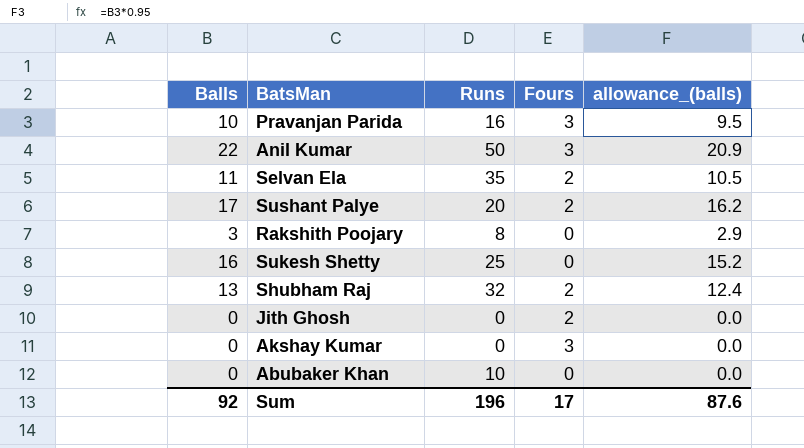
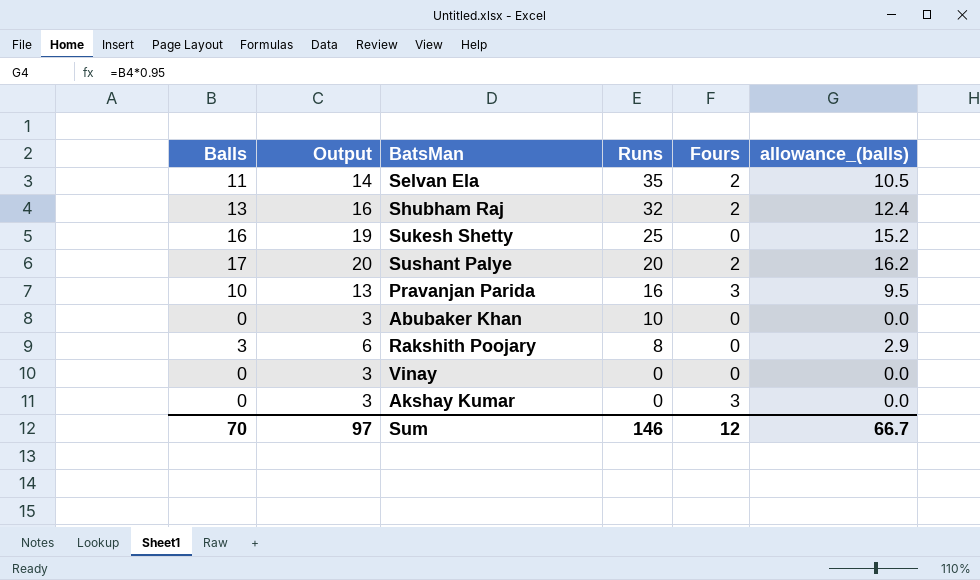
row order: none -> Runs descending
column Output | formula: none -> [Balls] + 3
row Anil Kumar: 22 | 50 | 3 | 20.9 -> none
row Jith Ghosh: 0 | 0 | 2 | 0.0 -> none
row Vinay: none -> 0 | 3 | 0 | 0 | 0.0
Sum | Balls: 92 -> 70
Sum | Runs: 196 -> 146
Sum | Fours: 17 -> 12
Sum | allowance_(balls): 87.6 -> 66.7

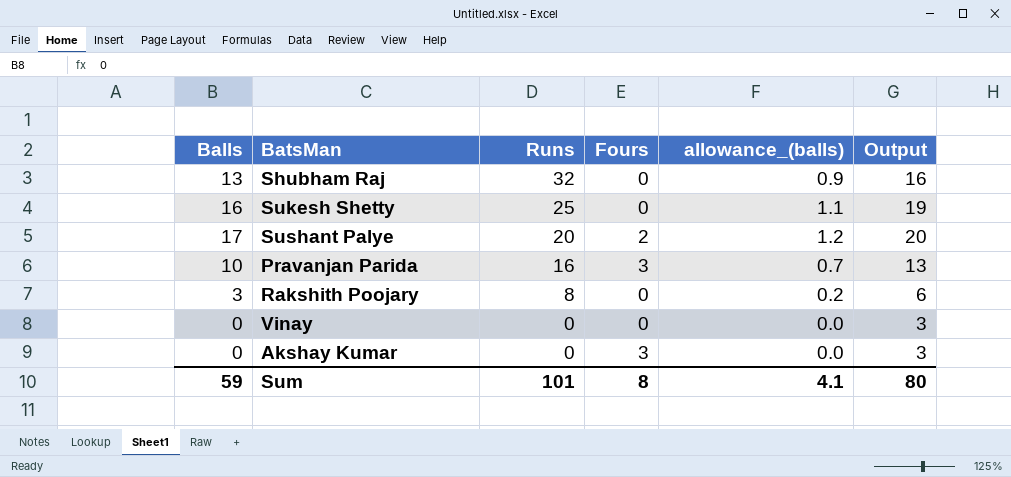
column allowance_(balls) | formula: [Balls] * 0.95 -> [Balls] * 0.07
column Output | position: 2 -> 6
row Selvan Ela: 11 | 14 | 35 | 2 | 10.5 -> none
row Abubaker Khan: 0 | 3 | 10 | 0 | 0.0 -> none
Shubham Raj | Fours: 2 -> 0
Sum | Balls: 70 -> 59
Sum | Runs: 146 -> 101
Sum | Fours: 12 -> 8
Sum | allowance_(balls): 66.7 -> 4.1
Sum | Output: 97 -> 80

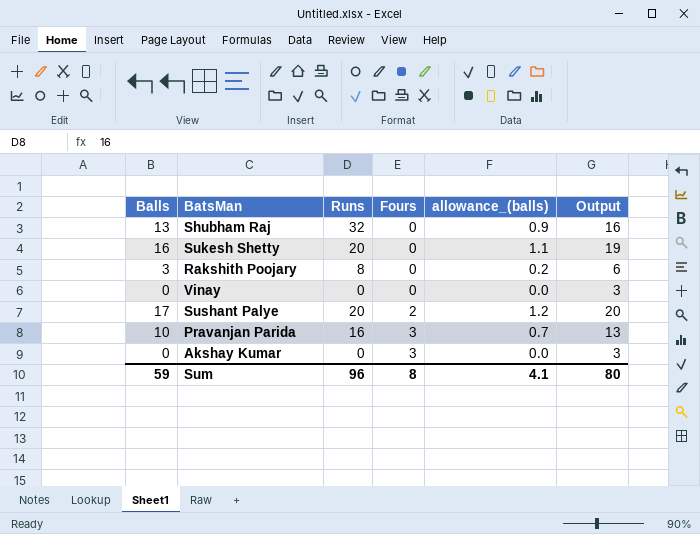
row order: Runs descending -> Fours ascending
Sukesh Shetty | Runs: 25 -> 20
Sum | Runs: 101 -> 96

